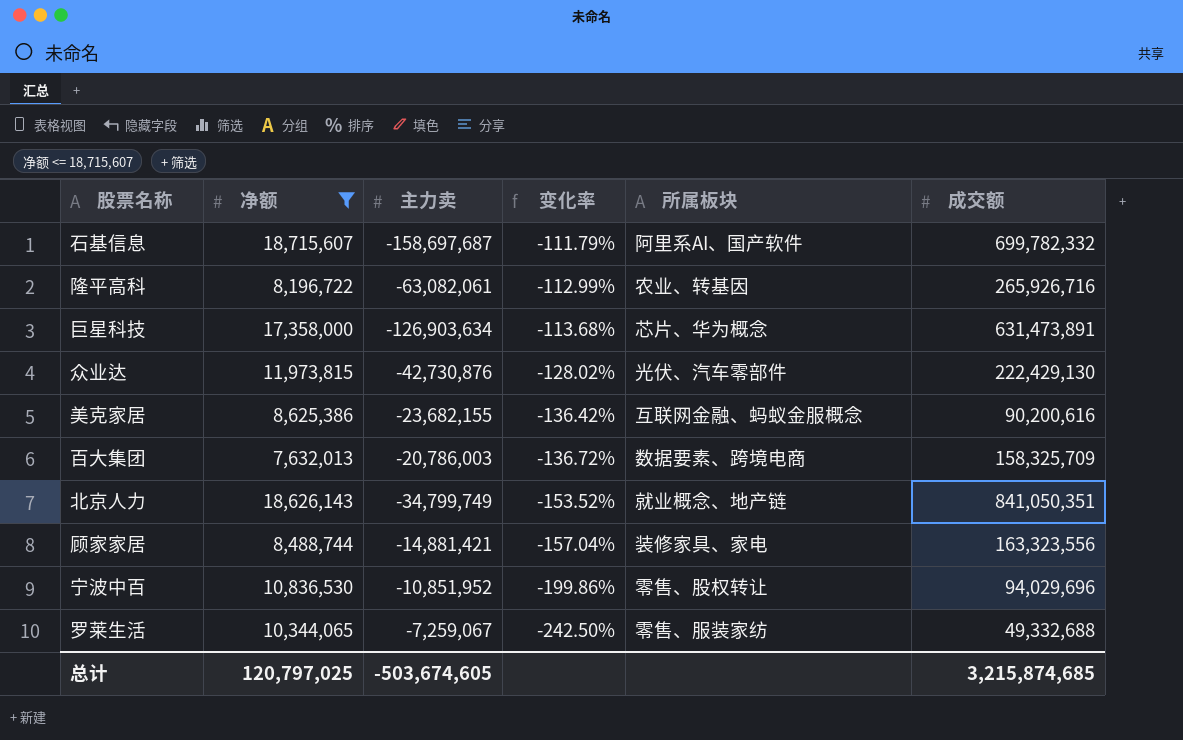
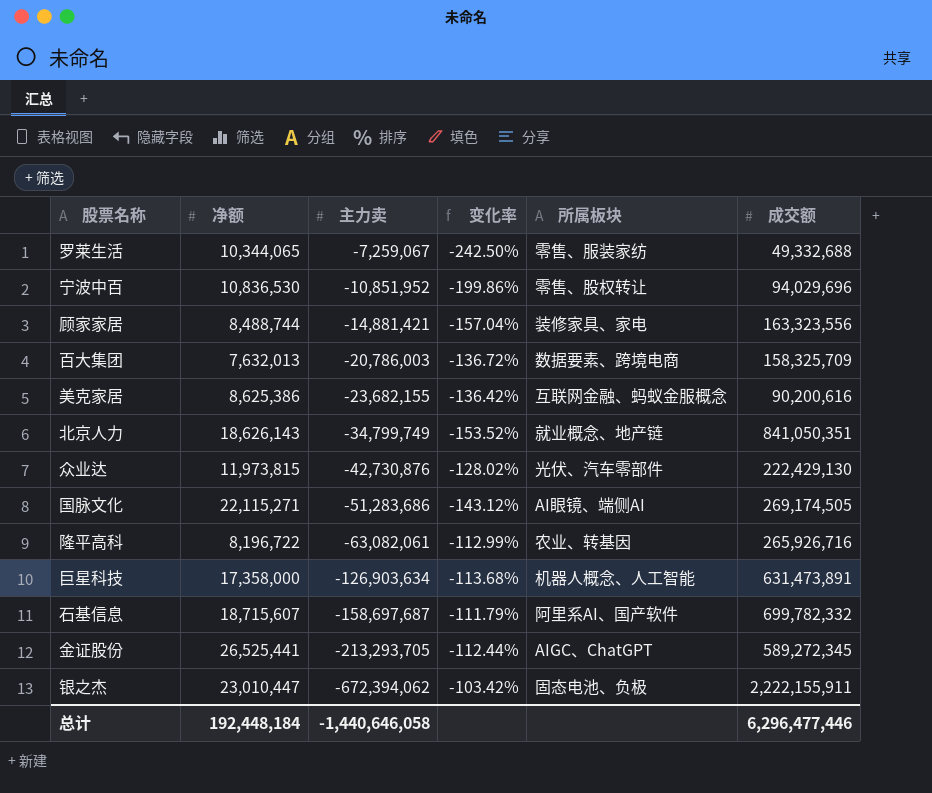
filter: 净额 <= 18,715,607 -> none
row order: 变化率 descending -> 主力卖 descending
巨星科技 | 所属板块: 芯片、华为概念 -> 机器人概念、人工智能
总计 | 净额: 120,797,025 -> 192,448,184
总计 | 主力卖: -503,674,605 -> -1,440,646,058
总计 | 成交额: 3,215,874,685 -> 6,296,477,446

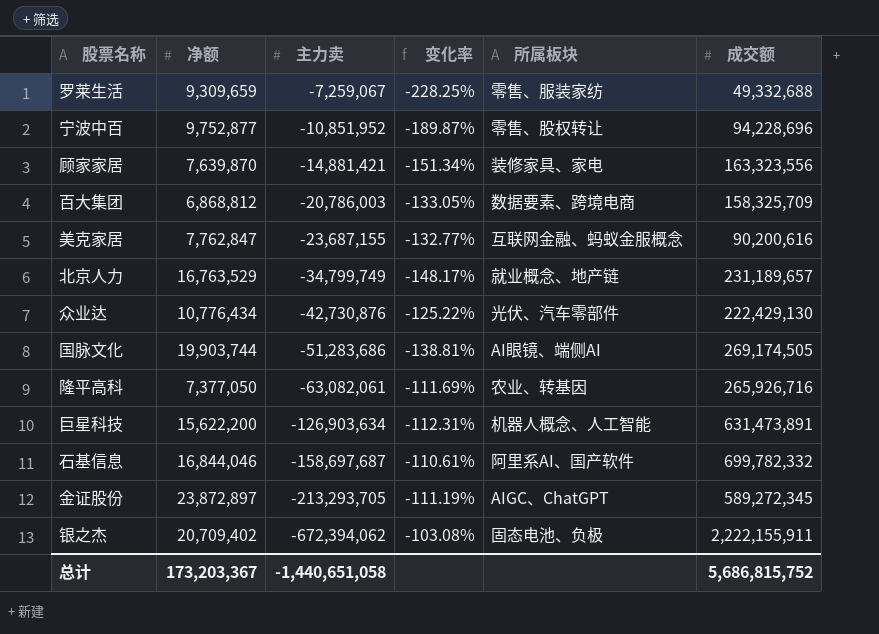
罗莱生活 | 净额: 10,344,065 -> 9,309,659
罗莱生活 | 变化率: -242.50% -> -228.25%
宁波中百 | 净额: 10,836,530 -> 9,752,877
宁波中百 | 变化率: -199.86% -> -189.87%
宁波中百 | 成交额: 94,029,696 -> 94,228,696
顾家家居 | 净额: 8,488,744 -> 7,639,870
顾家家居 | 变化率: -157.04% -> -151.34%
百大集团 | 净额: 7,632,013 -> 6,868,812
百大集团 | 变化率: -136.72% -> -133.05%
美克家居 | 净额: 8,625,386 -> 7,762,847
美克家居 | 主力卖: -23,682,155 -> -23,687,155
美克家居 | 变化率: -136.42% -> -132.77%
北京人力 | 净额: 18,626,143 -> 16,763,529
北京人力 | 变化率: -153.52% -> -148.17%
北京人力 | 成交额: 841,050,351 -> 231,189,657
众业达 | 净额: 11,973,815 -> 10,776,434
众业达 | 变化率: -128.02% -> -125.22%
国脉文化 | 净额: 22,115,271 -> 19,903,744
国脉文化 | 变化率: -143.12% -> -138.81%
隆平高科 | 净额: 8,196,722 -> 7,377,050
隆平高科 | 变化率: -112.99% -> -111.69%
巨星科技 | 净额: 17,358,000 -> 15,622,200
巨星科技 | 变化率: -113.68% -> -112.31%
石基信息 | 净额: 18,715,607 -> 16,844,046
石基信息 | 变化率: -111.79% -> -110.61%
金证股份 | 净额: 26,525,441 -> 23,872,897
金证股份 | 变化率: -112.44% -> -111.19%
银之杰 | 净额: 23,010,447 -> 20,709,402
银之杰 | 变化率: -103.42% -> -103.08%
总计 | 净额: 192,448,184 -> 173,203,367
总计 | 主力卖: -1,440,646,058 -> -1,440,651,058
总计 | 成交额: 6,296,477,446 -> 5,686,815,752

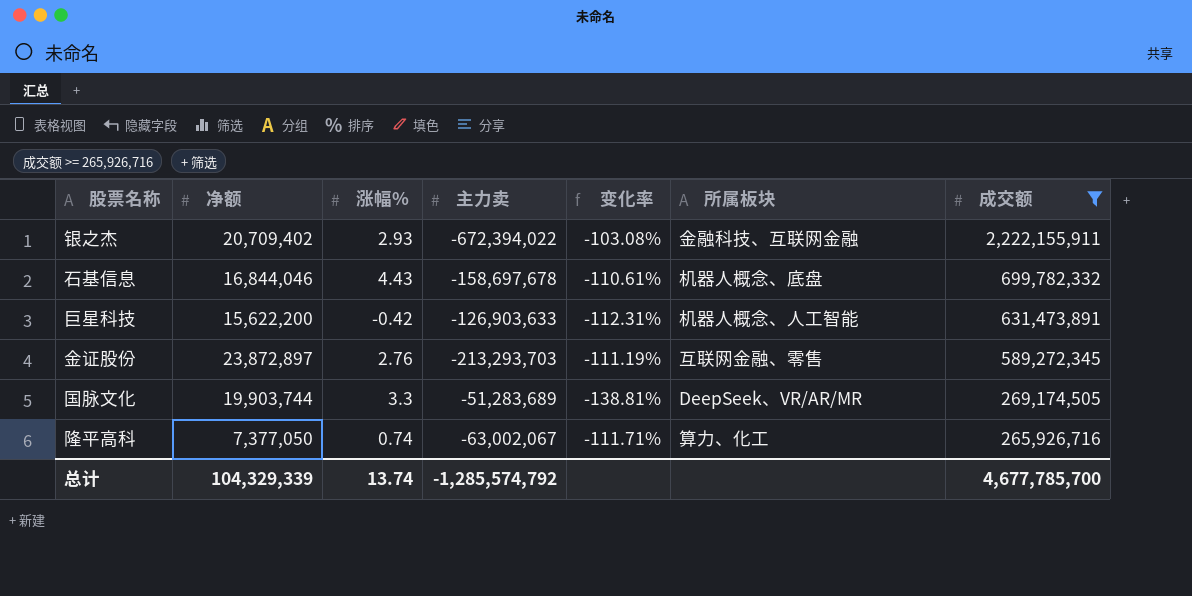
filter: none -> 成交额 >= 265,926,716
row order: 主力卖 descending -> 成交额 descending
column 涨幅% | position: none -> 3
银之杰 | 主力卖: -672,394,062 -> -672,394,022
银之杰 | 所属板块: 固态电池、负极 -> 金融科技、互联网金融
石基信息 | 主力卖: -158,697,687 -> -158,697,678
石基信息 | 所属板块: 阿里系AI、国产软件 -> 机器人概念、底盘
巨星科技 | 主力卖: -126,903,634 -> -126,903,633
金证股份 | 主力卖: -213,293,705 -> -213,293,703
金证股份 | 所属板块: AIGC、ChatGPT -> 互联网金融、零售
国脉文化 | 主力卖: -51,283,686 -> -51,283,689
国脉文化 | 所属板块: AI眼镜、端侧AI -> DeepSeek、VR/AR/MR
隆平高科 | 主力卖: -63,082,061 -> -63,002,067
隆平高科 | 变化率: -111.69% -> -111.71%
隆平高科 | 所属板块: 农业、转基因 -> 算力、化工
总计 | 净额: 173,203,367 -> 104,329,339
总计 | 主力卖: -1,440,651,058 -> -1,285,574,792
总计 | 成交额: 5,686,815,752 -> 4,677,785,700

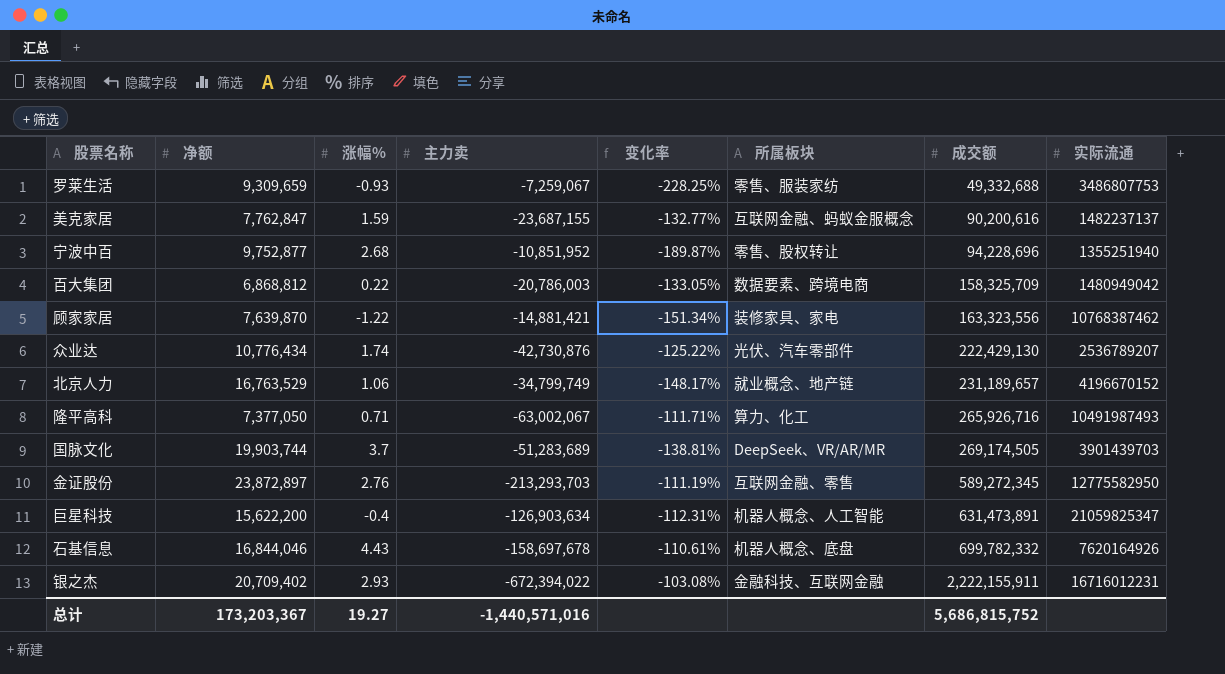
filter: 成交额 >= 265,926,716 -> none
row order: 成交额 descending -> 成交额 ascending
column 实际流通 | position: none -> 8
隆平高科 | 涨幅%: 0.74 -> 0.71
国脉文化 | 涨幅%: 3.3 -> 3.7
巨星科技 | 涨幅%: -0.42 -> -0.4
巨星科技 | 主力卖: -126,903,633 -> -126,903,634
总计 | 净额: 104,329,339 -> 173,203,367
总计 | 涨幅%: 13.74 -> 19.27
总计 | 主力卖: -1,285,574,792 -> -1,440,571,016
总计 | 成交额: 4,677,785,700 -> 5,686,815,752

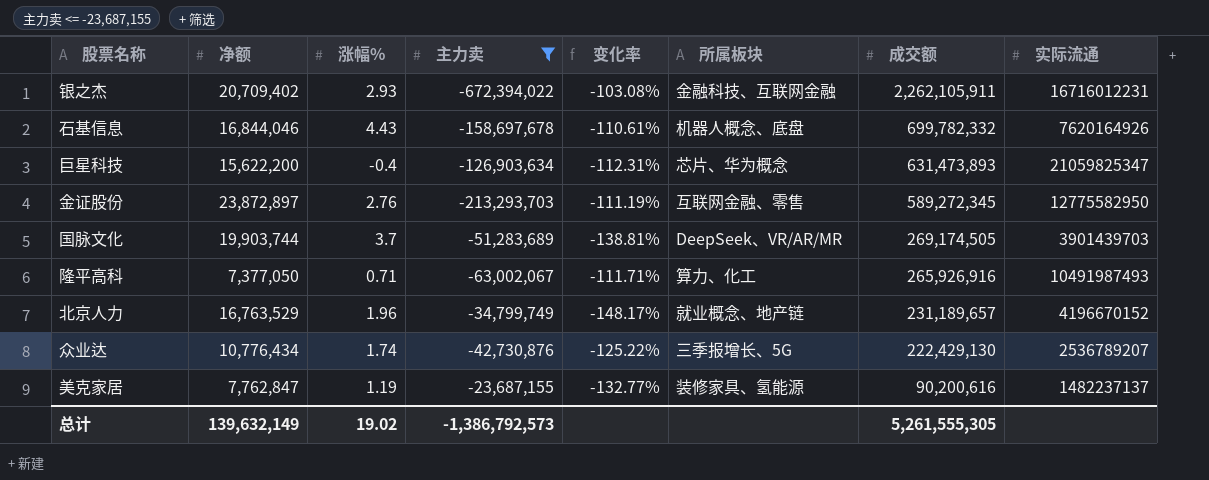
filter: none -> 主力卖 <= -23,687,155
row order: 成交额 ascending -> 成交额 descending
银之杰 | 成交额: 2,222,155,911 -> 2,262,105,911
巨星科技 | 所属板块: 机器人概念、人工智能 -> 芯片、华为概念
巨星科技 | 成交额: 631,473,891 -> 631,473,893
隆平高科 | 成交额: 265,926,716 -> 265,926,916
北京人力 | 涨幅%: 1.06 -> 1.96
众业达 | 所属板块: 光伏、汽车零部件 -> 三季报增长、5G
美克家居 | 涨幅%: 1.59 -> 1.19
美克家居 | 所属板块: 互联网金融、蚂蚁金服概念 -> 装修家具、氢能源
总计 | 净额: 173,203,367 -> 139,632,149
总计 | 涨幅%: 19.27 -> 19.02
总计 | 主力卖: -1,440,571,016 -> -1,386,792,573
总计 | 成交额: 5,686,815,752 -> 5,261,555,305

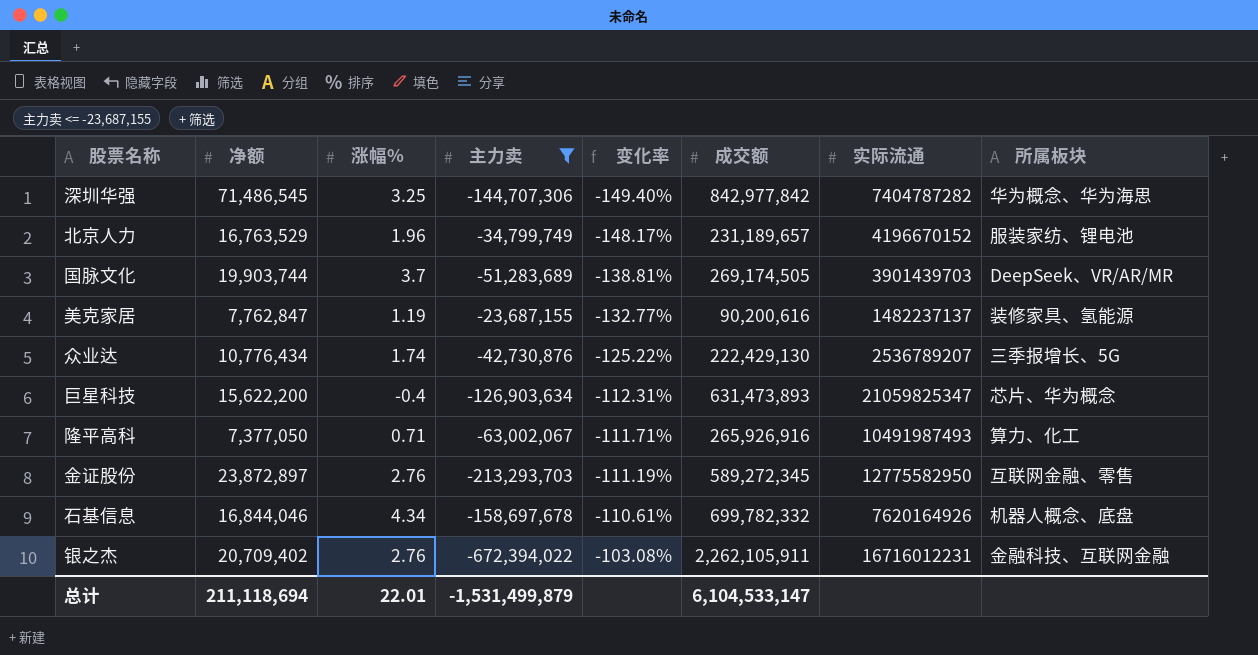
row order: 成交额 descending -> 变化率 ascending
column 所属板块 | position: 6 -> 8
row 深圳华强: none -> 71,486,545 | 3.25 | -144,707,306 | -149.40% | 842,977,842 | 7404787282 | 华为概念、华为海思
北京人力 | 所属板块: 就业概念、地产链 -> 服装家纺、锂电池
石基信息 | 涨幅%: 4.43 -> 4.34
银之杰 | 涨幅%: 2.93 -> 2.76
总计 | 净额: 139,632,149 -> 211,118,694
总计 | 涨幅%: 19.02 -> 22.01
总计 | 主力卖: -1,386,792,573 -> -1,531,499,879
总计 | 成交额: 5,261,555,305 -> 6,104,533,147

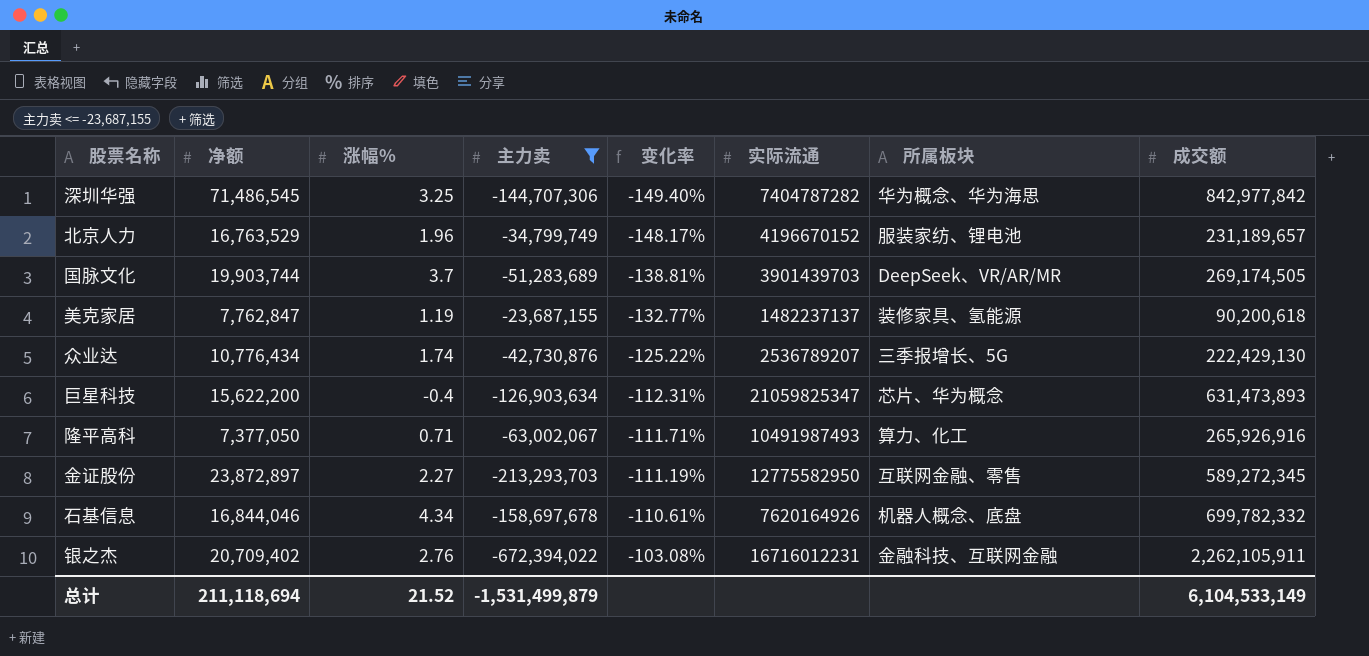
column 成交额 | position: 6 -> 8
美克家居 | 成交额: 90,200,616 -> 90,200,618
金证股份 | 涨幅%: 2.76 -> 2.27
总计 | 涨幅%: 22.01 -> 21.52
总计 | 成交额: 6,104,533,147 -> 6,104,533,149

